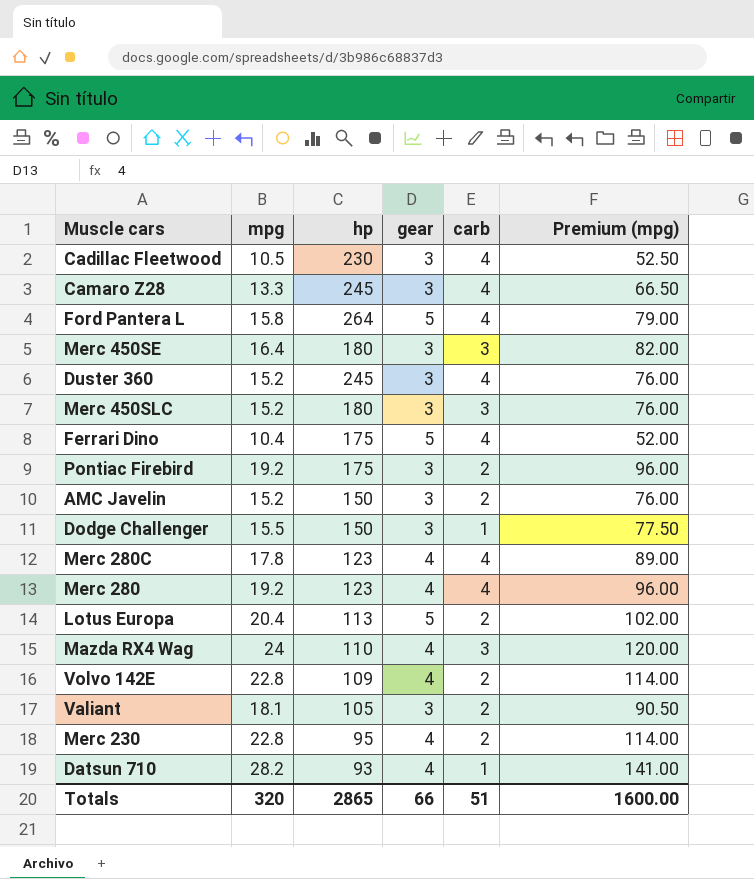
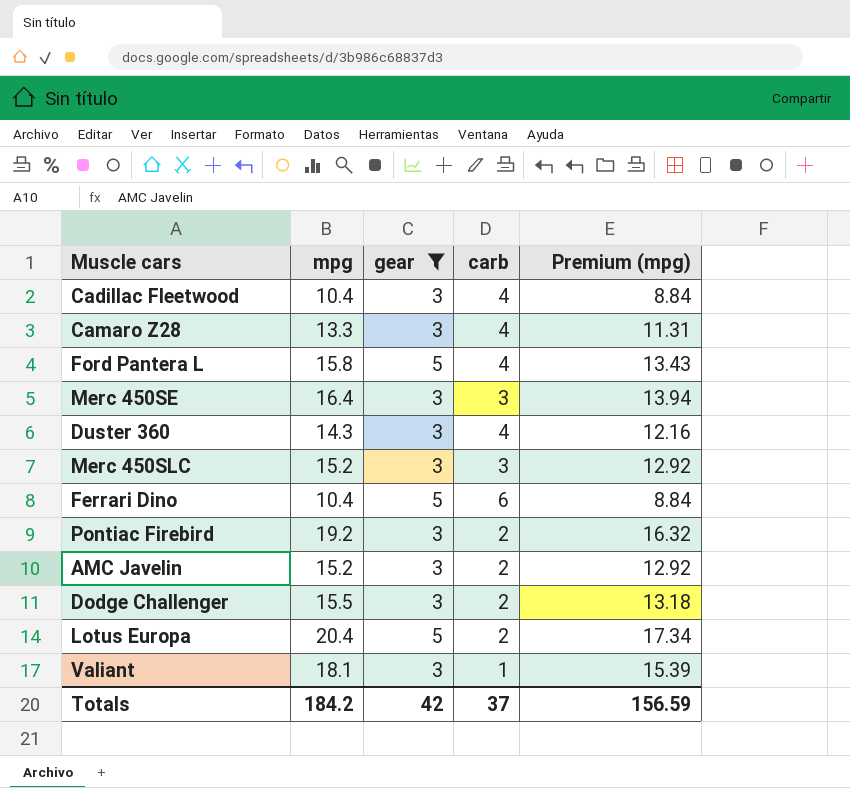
filter: none -> gear != 4
column hp | position: 3 -> none
column Premium (mpg) | formula: [mpg] * 5 -> [mpg] * 0.85
Cadillac Fleetwood | mpg: 10.5 -> 10.4
Duster 360 | mpg: 15.2 -> 14.3
Ferrari Dino | carb: 4 -> 6
Dodge Challenger | carb: 1 -> 2
Valiant | carb: 2 -> 1
Totals | mpg: 320 -> 184.2
Totals | gear: 66 -> 42
Totals | carb: 51 -> 37
Totals | Premium (mpg): 1600.00 -> 156.59

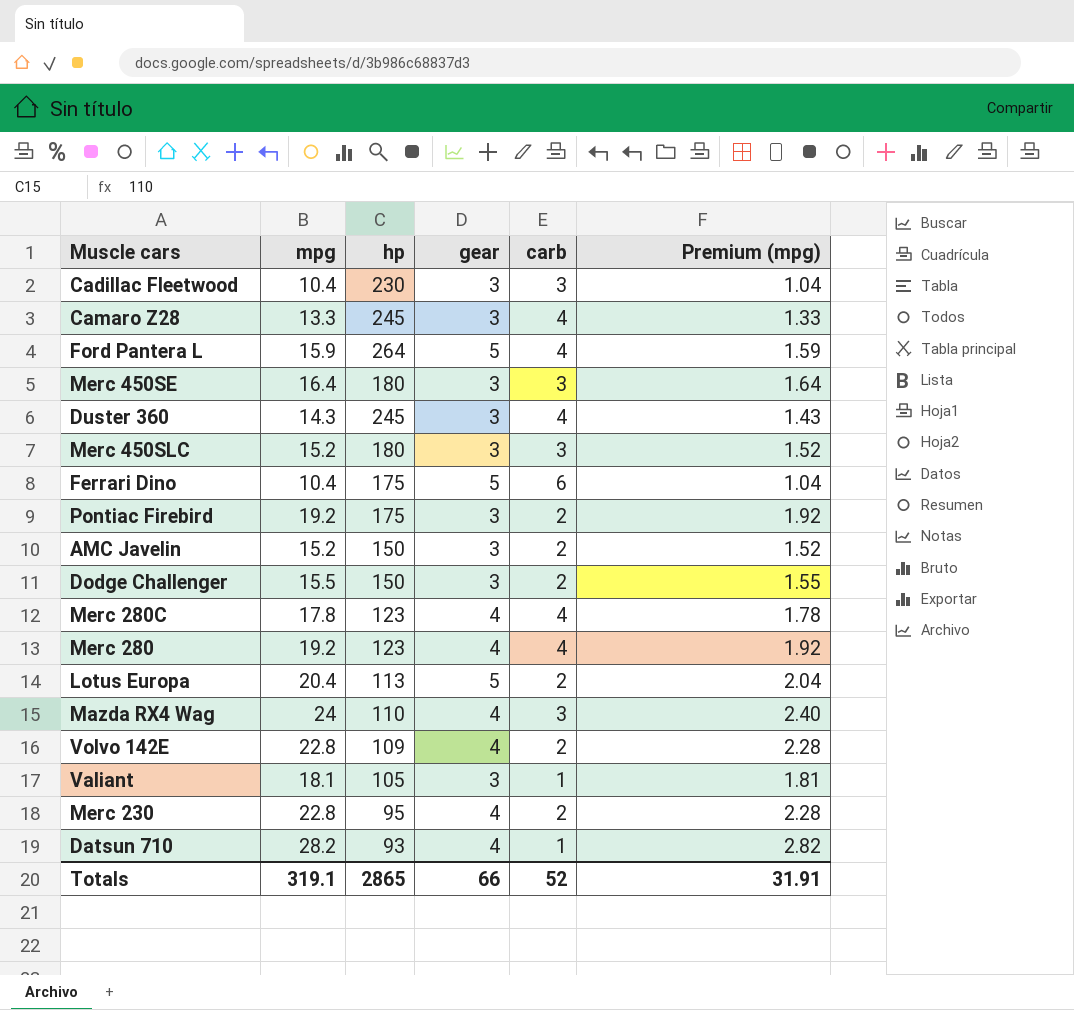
filter: gear != 4 -> none
column hp | position: none -> 3
column Premium (mpg) | formula: [mpg] * 0.85 -> [mpg] * 0.1
Cadillac Fleetwood | carb: 4 -> 3
Ford Pantera L | mpg: 15.8 -> 15.9
Totals | mpg: 184.2 -> 319.1
Totals | gear: 42 -> 66
Totals | carb: 37 -> 52
Totals | Premium (mpg): 156.59 -> 31.91

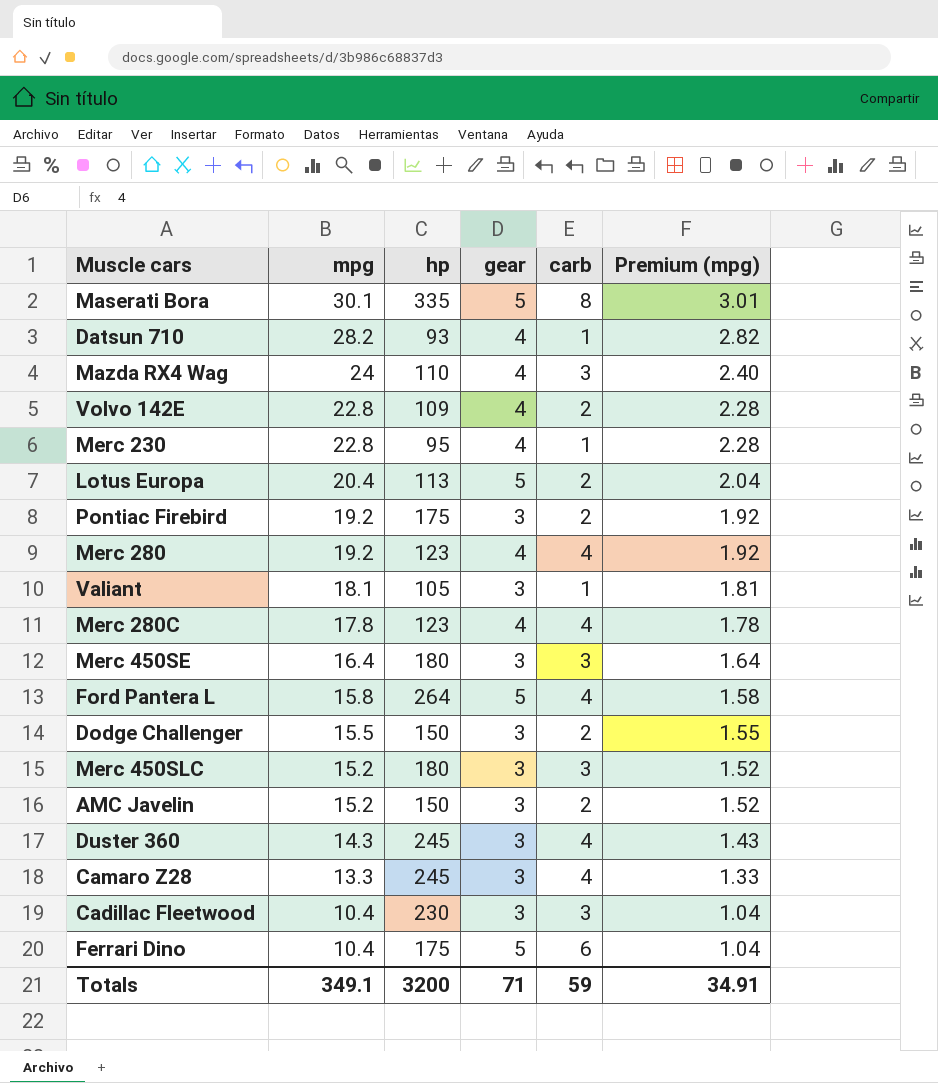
row order: none -> mpg descending
row Maserati Bora: none -> 30.1 | 335 | 5 | 8 | 3.01
Merc 230 | carb: 2 -> 1
Ford Pantera L | mpg: 15.9 -> 15.8
Ford Pantera L | Premium (mpg): 1.59 -> 1.58
Totals | mpg: 319.1 -> 349.1
Totals | hp: 2865 -> 3200
Totals | gear: 66 -> 71
Totals | carb: 52 -> 59
Totals | Premium (mpg): 31.91 -> 34.91

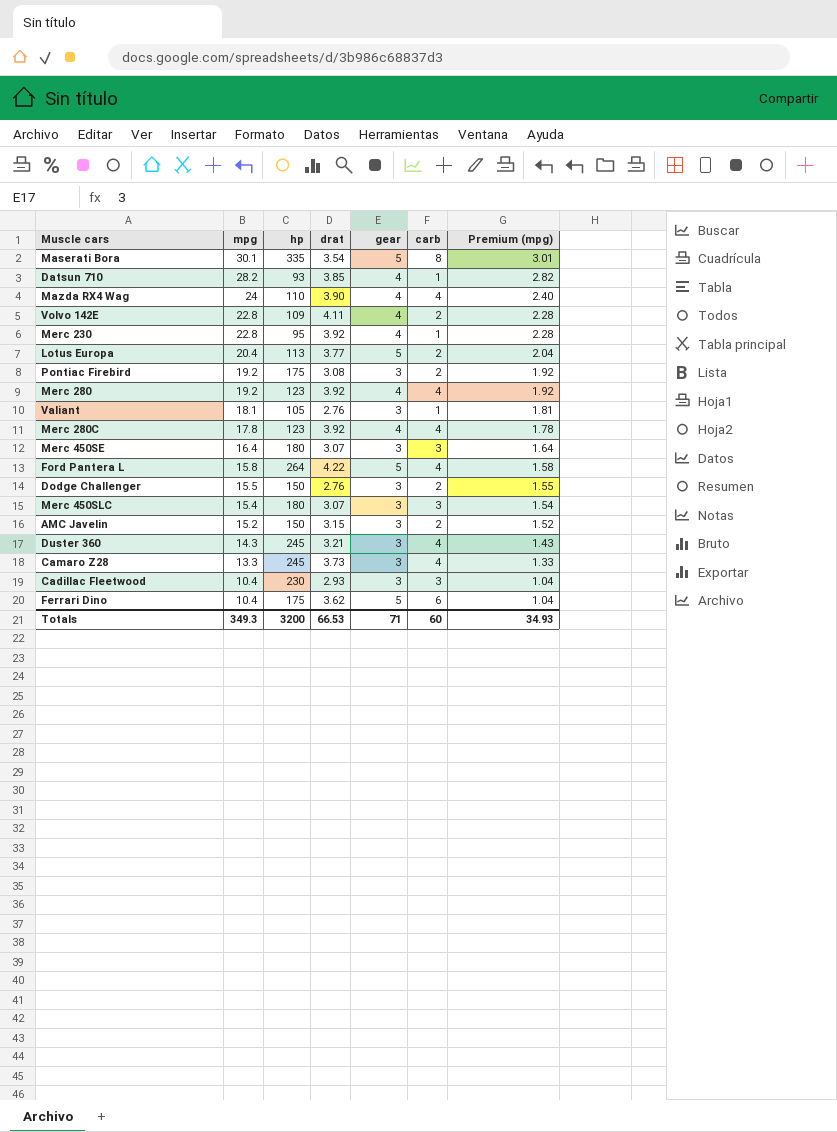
column drat | position: none -> 4
Mazda RX4 Wag | carb: 3 -> 4
Merc 450SLC | mpg: 15.2 -> 15.4
Merc 450SLC | Premium (mpg): 1.52 -> 1.54
Totals | mpg: 349.1 -> 349.3
Totals | carb: 59 -> 60
Totals | Premium (mpg): 34.91 -> 34.93

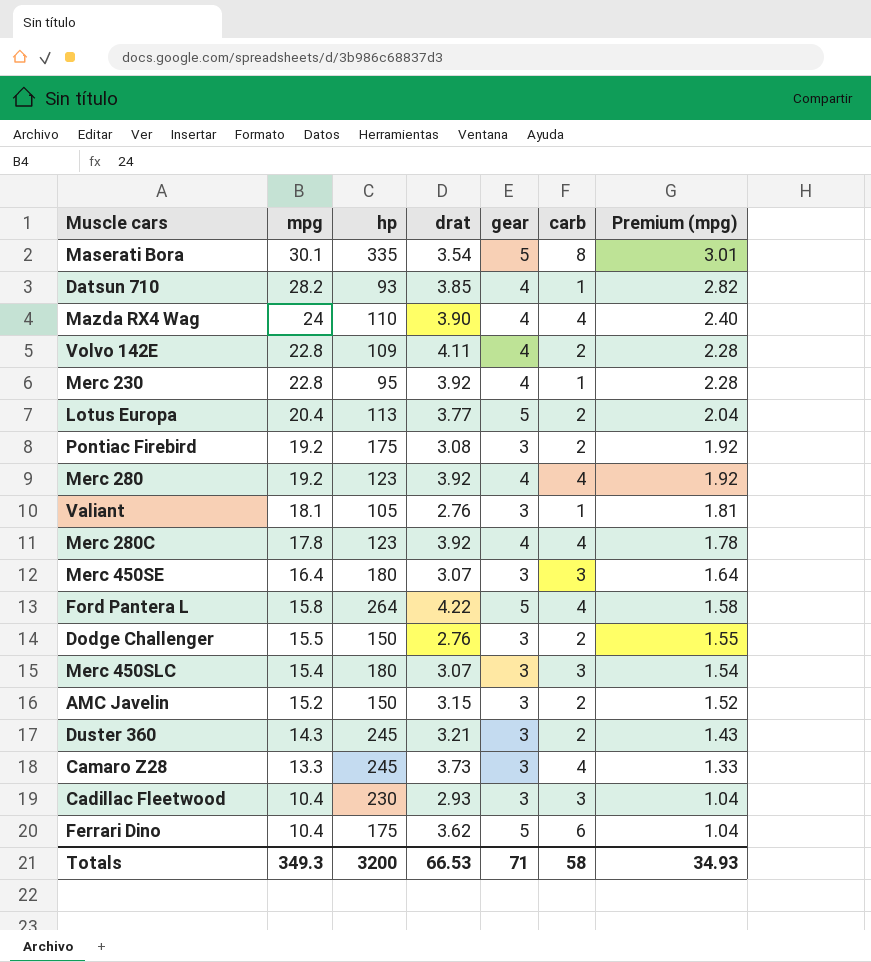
Duster 360 | carb: 4 -> 2
Totals | carb: 60 -> 58

